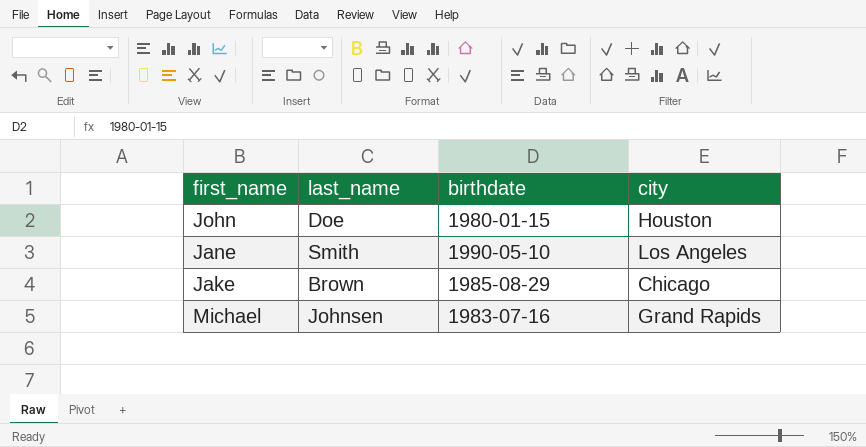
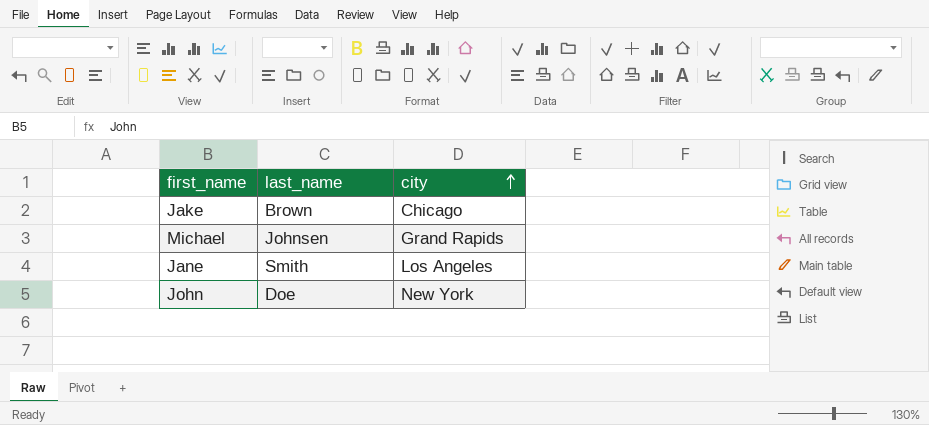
row order: none -> city ascending
column birthdate | position: 3 -> none
John | city: Houston -> New York

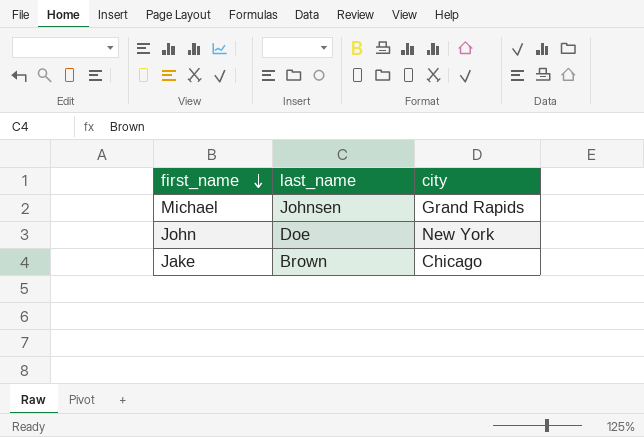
row order: city ascending -> first_name descending
row Jane: Smith | Los Angeles -> none

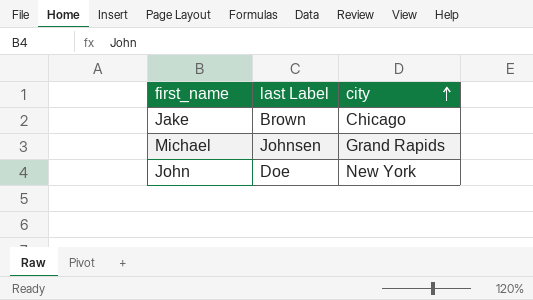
row order: first_name descending -> city ascending
column name: last_name -> last Label

